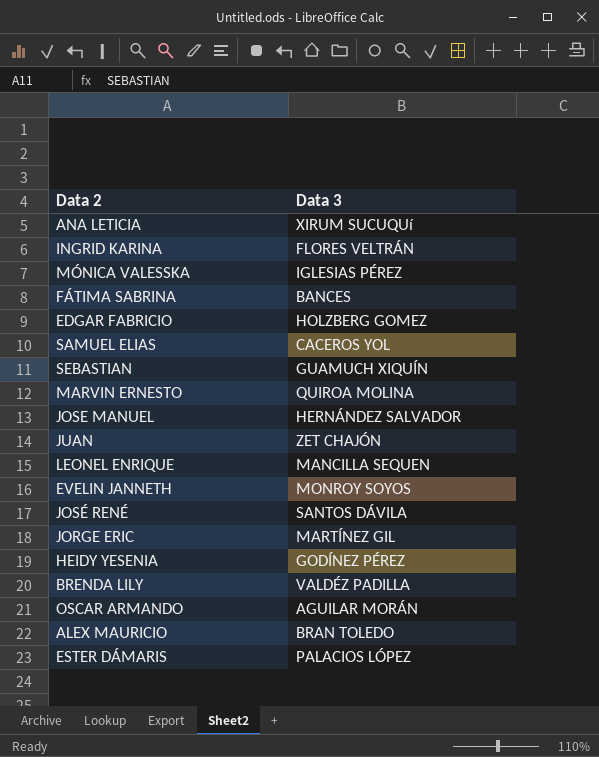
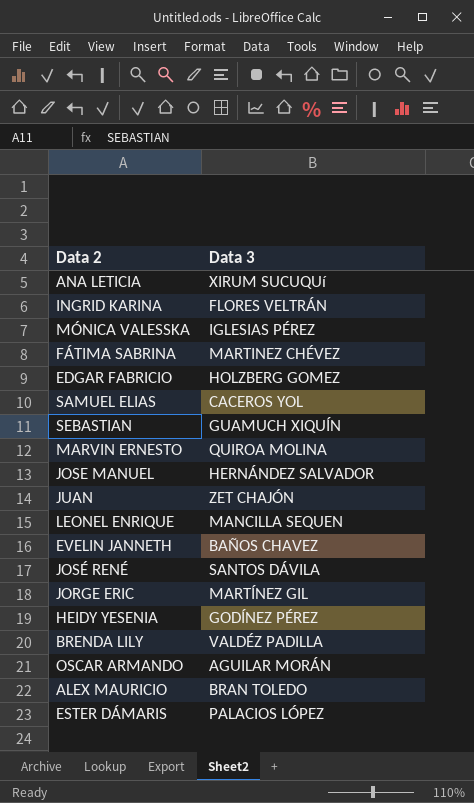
FÁTIMA SABRINA | Data 3: BANCES -> MARTINEZ CHÉVEZ
EVELIN JANNETH | Data 3: MONROY SOYOS -> BAÑOS CHAVEZ

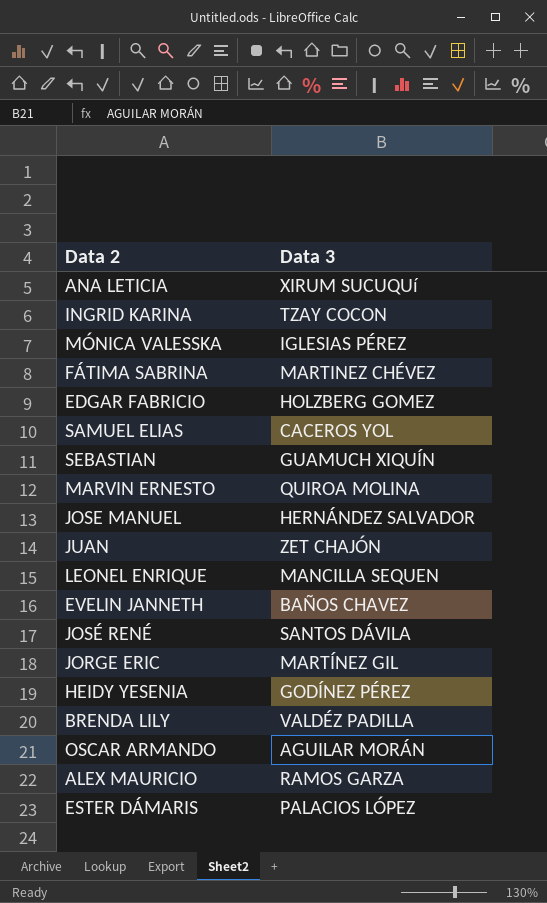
INGRID KARINA | Data 3: FLORES VELTRÁN -> TZAY COCON
ALEX MAURICIO | Data 3: BRAN TOLEDO -> RAMOS GARZA

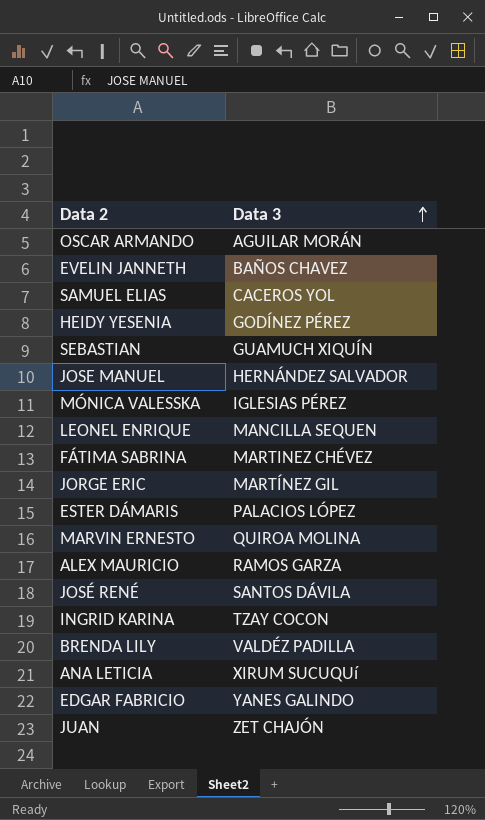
row order: none -> Data 3 ascending
EDGAR FABRICIO | Data 3: HOLZBERG GOMEZ -> YANES GALINDO

